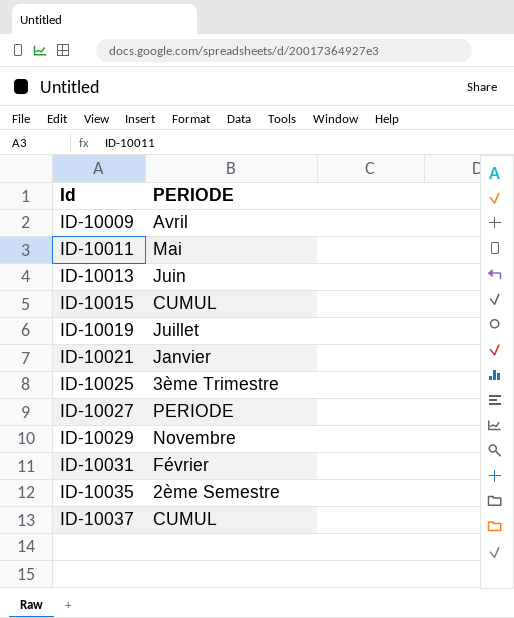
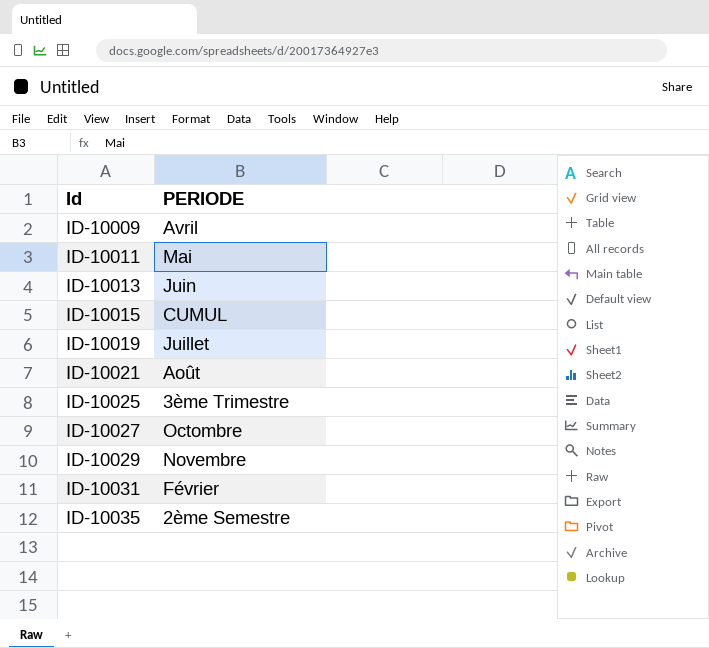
row ID-10037: CUMUL -> none
ID-10021 | PERIODE: Janvier -> Août
ID-10027 | PERIODE: PERIODE -> Octombre

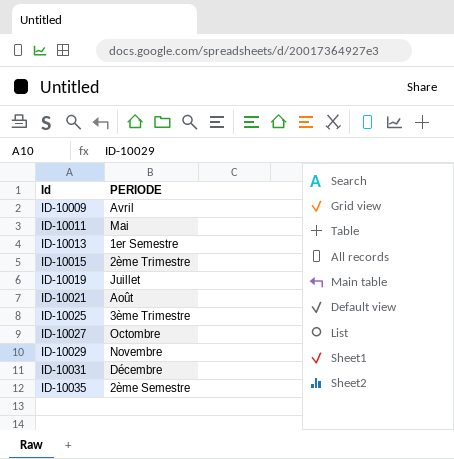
ID-10013 | PERIODE: Juin -> 1er Semestre
ID-10015 | PERIODE: CUMUL -> 2ème Trimestre
ID-10031 | PERIODE: Février -> Décembre

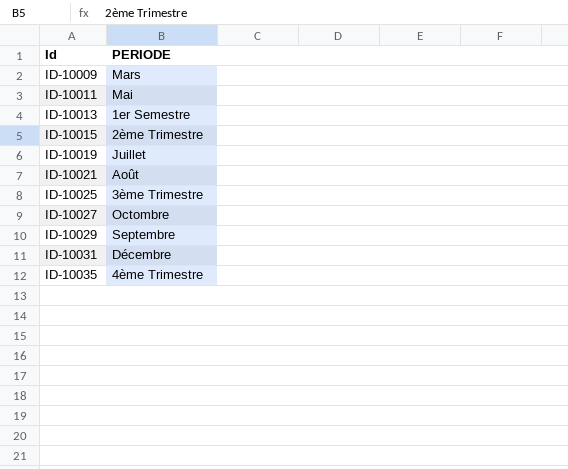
ID-10009 | PERIODE: Avril -> Mars
ID-10029 | PERIODE: Novembre -> Septembre
ID-10035 | PERIODE: 2ème Semestre -> 4ème Trimestre

